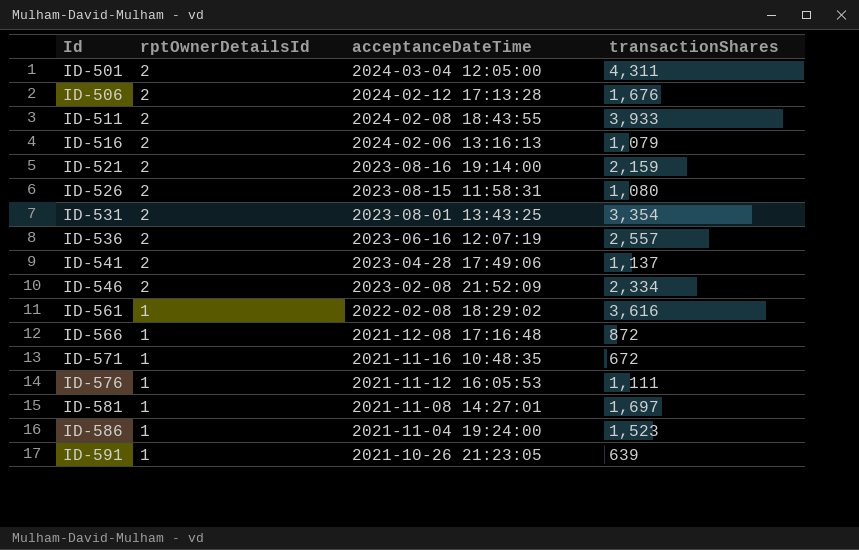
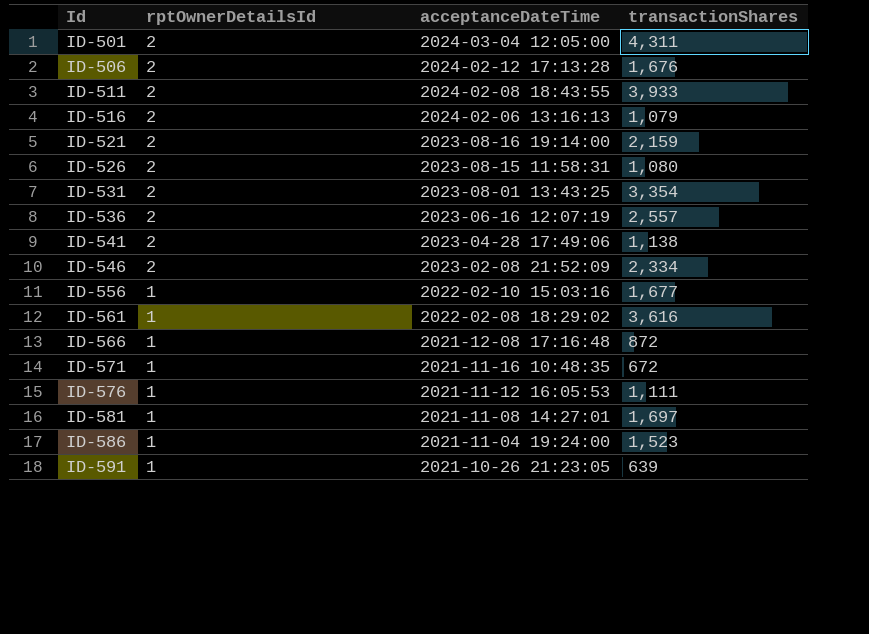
ID-541 | transactionShares: 1,137 -> 1,138
row ID-556: none -> 1 | 2022-02-10 15:03:16 | 1,677

